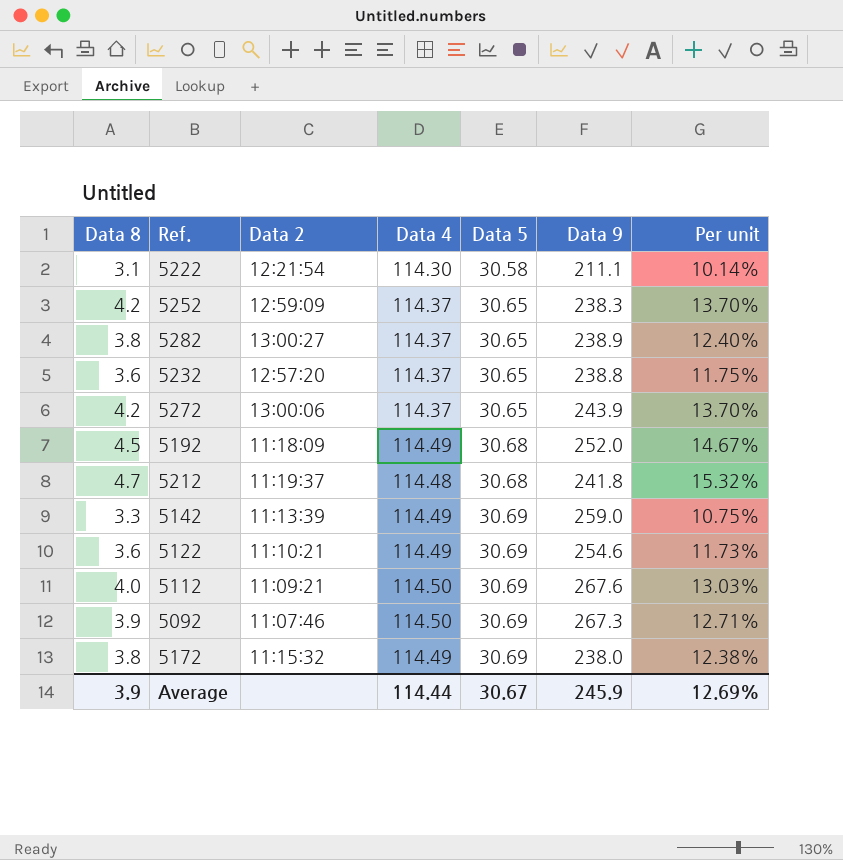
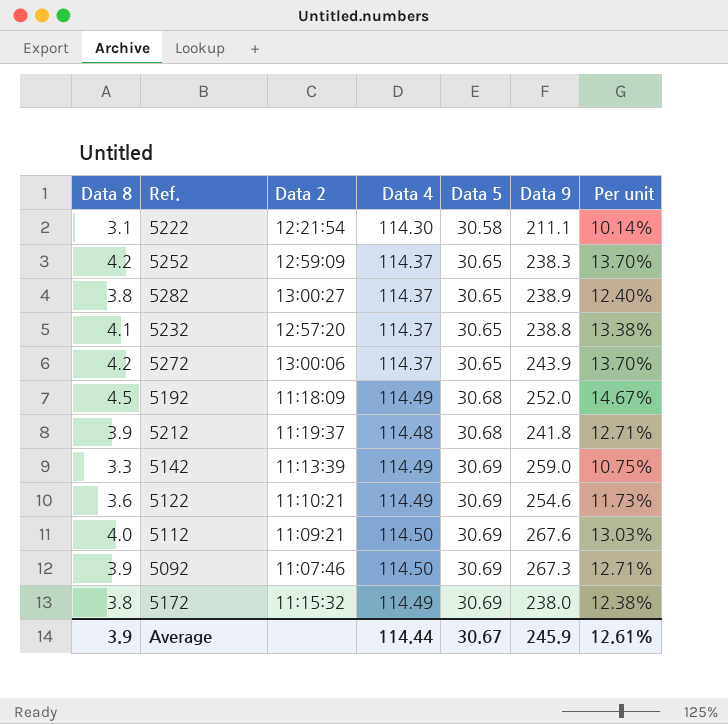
5232 | Data 8: 3.6 -> 4.1
5232 | Per unit: 11.75% -> 13.38%
5212 | Data 8: 4.7 -> 3.9
5212 | Per unit: 15.32% -> 12.71%
Average | Per unit: 12.69% -> 12.61%

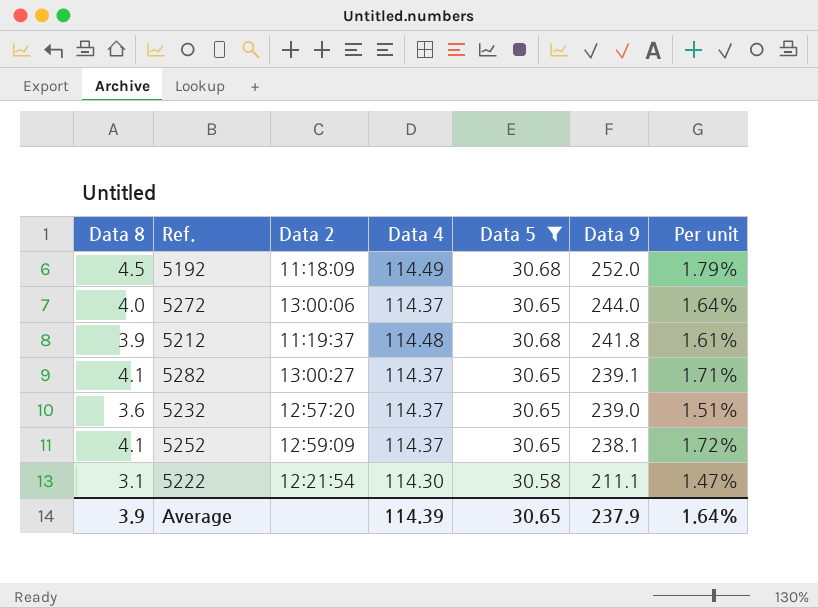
filter: none -> Data 5 != 30.69
row order: Data 5 ascending -> Data 9 descending
column Per unit | formula: [Data 8] / [Data 5] -> [Data 8] / [Data 9]
5272 | Data 8: 4.2 -> 4.0
5272 | Data 9: 243.9 -> 244.0
5282 | Data 8: 3.8 -> 4.1
5282 | Data 9: 238.9 -> 239.1
5232 | Data 8: 4.1 -> 3.6
5232 | Data 9: 238.8 -> 239.0
5252 | Data 8: 4.2 -> 4.1
5252 | Data 9: 238.3 -> 238.1
Average | Data 4: 114.44 -> 114.39
Average | Data 5: 30.67 -> 30.65
Average | Data 9: 245.9 -> 237.9
Average | Per unit: 12.61% -> 1.64%

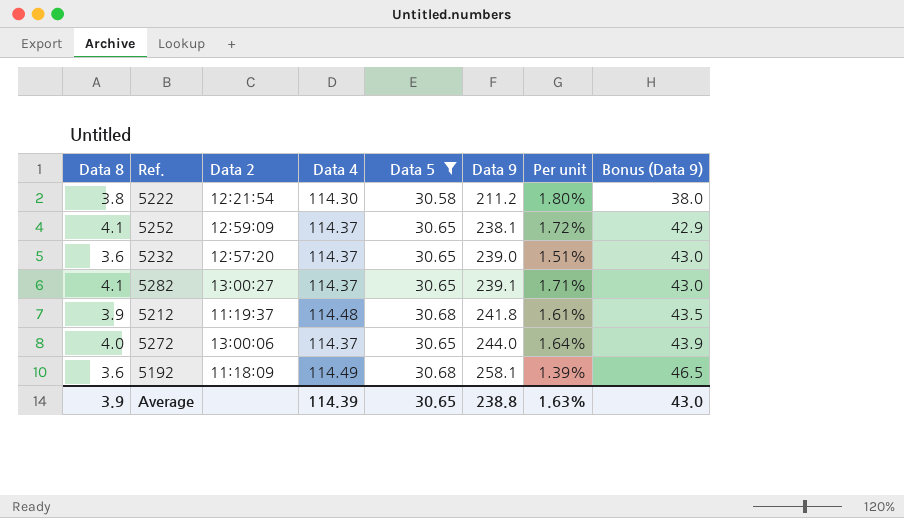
row order: Data 9 descending -> Data 9 ascending
column Bonus (Data 9) | formula: none -> [Data 9] * 0.18
5222 | Data 8: 3.1 -> 3.8
5222 | Data 9: 211.1 -> 211.2
5222 | Per unit: 1.47% -> 1.80%
5192 | Data 8: 4.5 -> 3.6
5192 | Data 9: 252.0 -> 258.1
5192 | Per unit: 1.79% -> 1.39%
Average | Data 9: 237.9 -> 238.8
Average | Per unit: 1.64% -> 1.63%

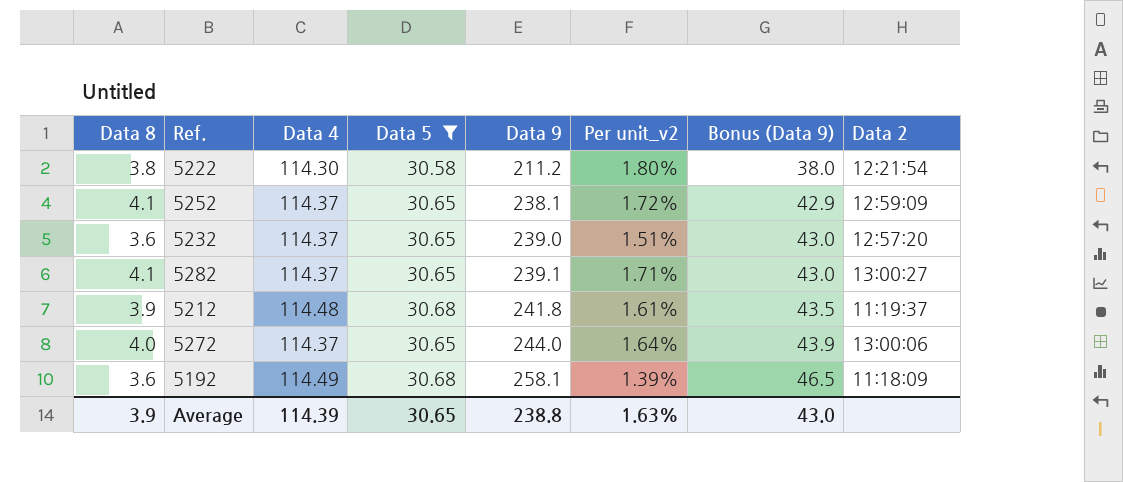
column name: Per unit -> Per unit_v2
column Data 2 | position: 3 -> 8

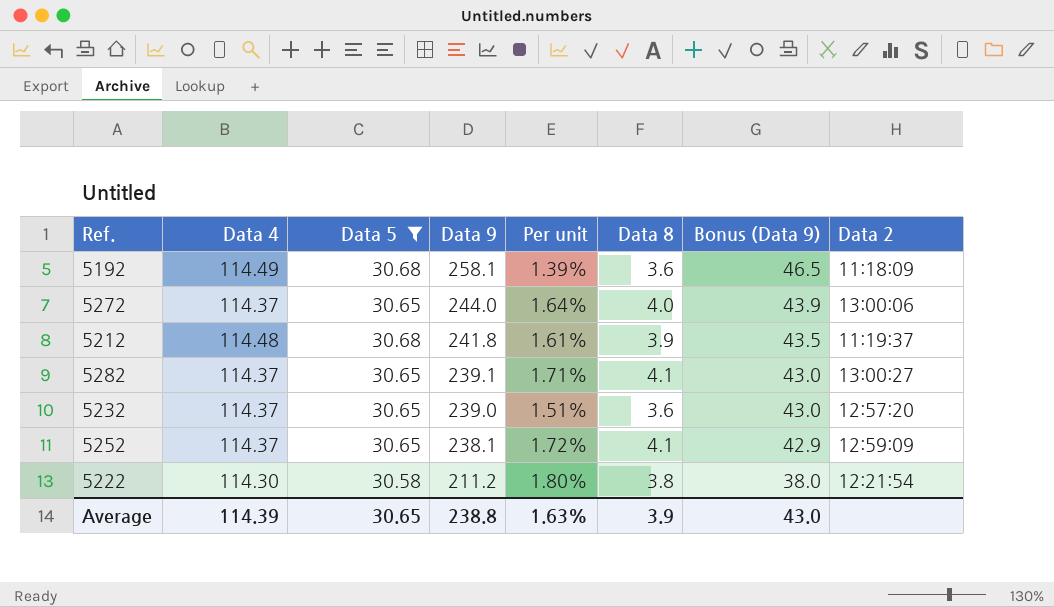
row order: Data 9 ascending -> Data 9 descending
column name: Per unit_v2 -> Per unit
column Data 8 | position: 1 -> 6

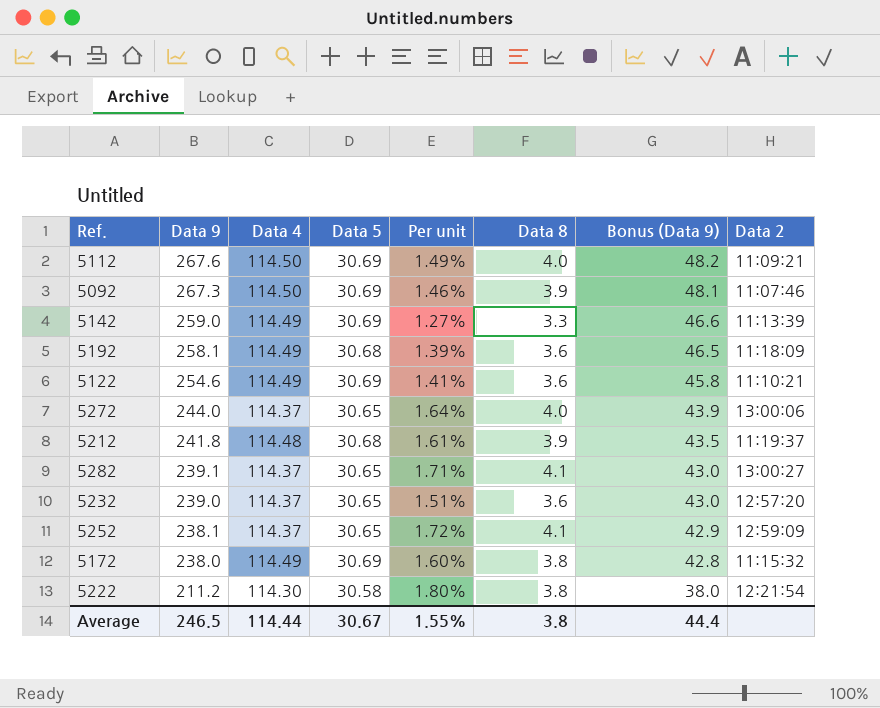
filter: Data 5 != 30.69 -> none
column Data 9 | position: 4 -> 2
Average | Data 9: 238.8 -> 246.5
Average | Data 4: 114.39 -> 114.44
Average | Data 5: 30.65 -> 30.67
Average | Per unit: 1.63% -> 1.55%
Average | Data 8: 3.9 -> 3.8
Average | Bonus (Data 9): 43.0 -> 44.4

